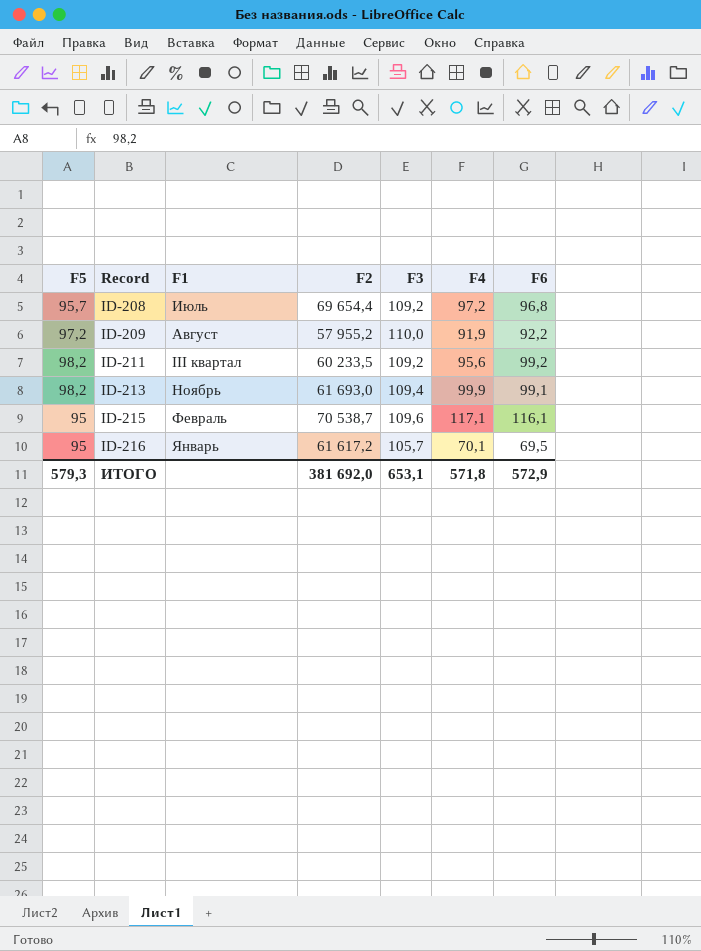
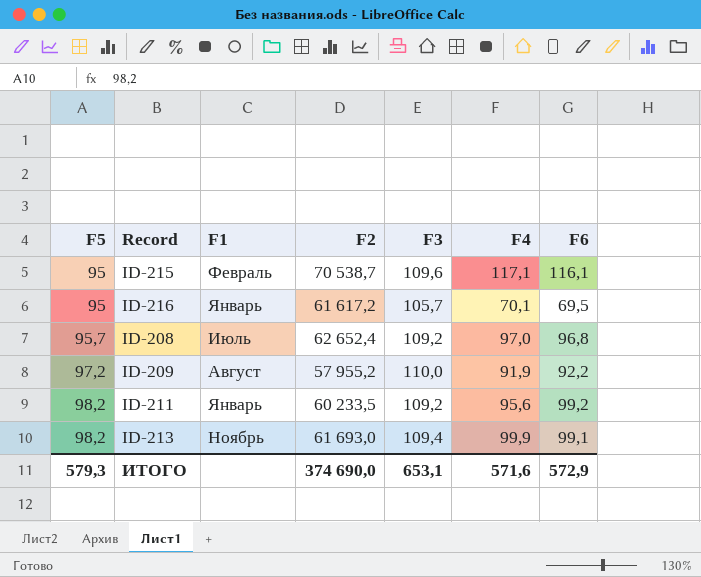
row order: Record ascending -> F5 ascending
ID-208 | F2: 69 654,4 -> 62 652,4
ID-208 | F4: 97,2 -> 97,0
ID-211 | F1: III квартал -> Январь
ИТОГО | F2: 381 692,0 -> 374 690,0
ИТОГО | F4: 571,8 -> 571,6

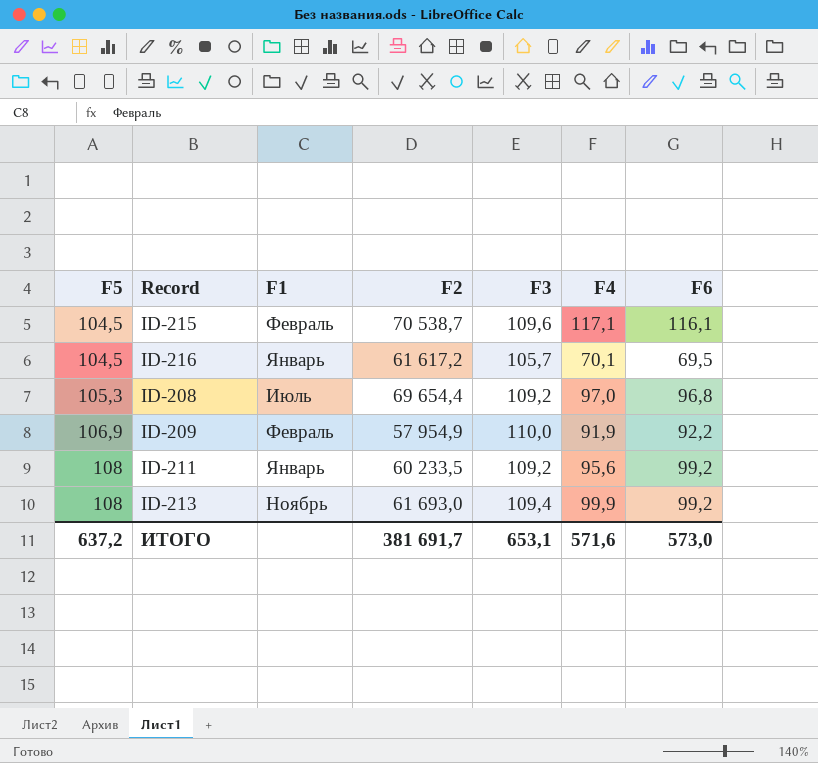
ID-215 | F5: 95 -> 104,5
ID-216 | F5: 95 -> 104,5
ID-208 | F5: 95,7 -> 105,3
ID-208 | F2: 62 652,4 -> 69 654,4
ID-209 | F5: 97,2 -> 106,9
ID-209 | F1: Август -> Февраль
ID-209 | F2: 57 955,2 -> 57 954,9
ID-211 | F5: 98,2 -> 108
ID-213 | F5: 98,2 -> 108
ID-213 | F6: 99,1 -> 99,2
ИТОГО | F5: 579,3 -> 637,2
ИТОГО | F2: 374 690,0 -> 381 691,7
ИТОГО | F6: 572,9 -> 573,0

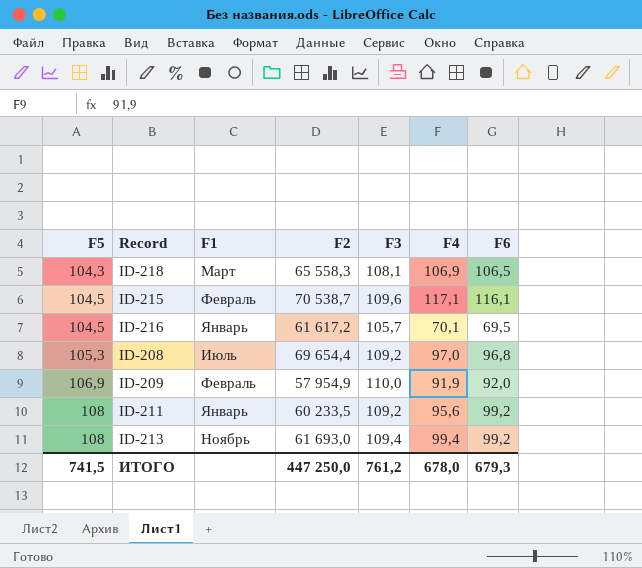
row ID-218: none -> 104,3 | Март | 65 558,3 | 108,1 | 106,9 | 106,5
ID-209 | F6: 92,2 -> 92,0
ID-213 | F4: 99,9 -> 99,4
ИТОГО | F5: 637,2 -> 741,5
ИТОГО | F2: 381 691,7 -> 447 250,0
ИТОГО | F3: 653,1 -> 761,2
ИТОГО | F4: 571,6 -> 678,0
ИТОГО | F6: 573,0 -> 679,3

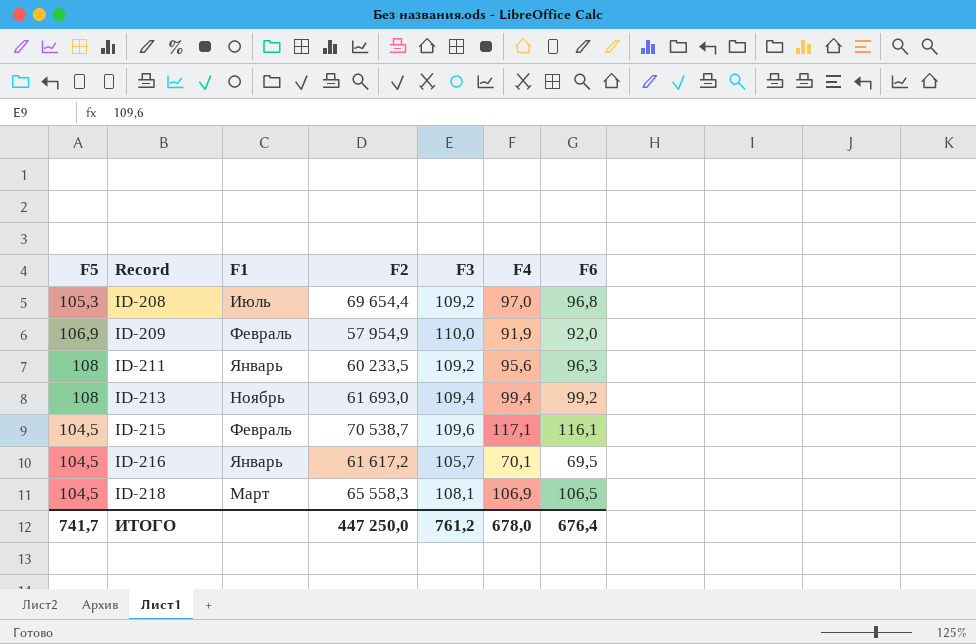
row order: F5 ascending -> Record ascending
ID-211 | F6: 99,2 -> 96,3
ID-218 | F5: 104,3 -> 104,5
ИТОГО | F5: 741,5 -> 741,7
ИТОГО | F6: 679,3 -> 676,4

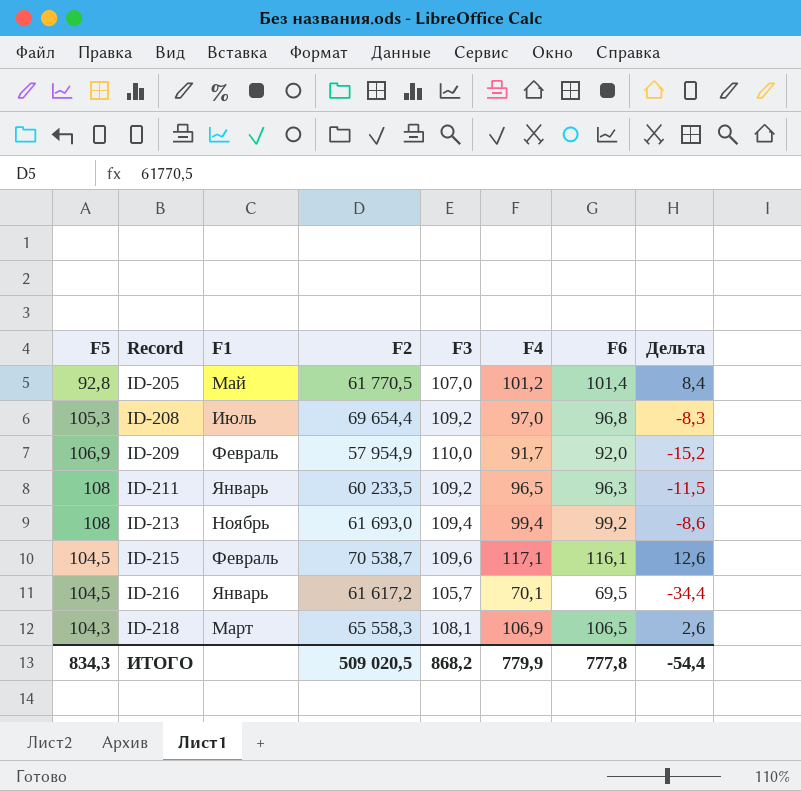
column Дельта | formula: none -> [F4] - [F5]
row ID-205: none -> 92,8 | Май | 61 770,5 | 107,0 | 101,2 | 101,4 | 8,4
ID-209 | F4: 91,9 -> 91,7
ID-211 | F4: 95,6 -> 96,5
ID-218 | F5: 104,5 -> 104,3
ИТОГО | F5: 741,7 -> 834,3
ИТОГО | F2: 447 250,0 -> 509 020,5
ИТОГО | F3: 761,2 -> 868,2
ИТОГО | F4: 678,0 -> 779,9
ИТОГО | F6: 676,4 -> 777,8

